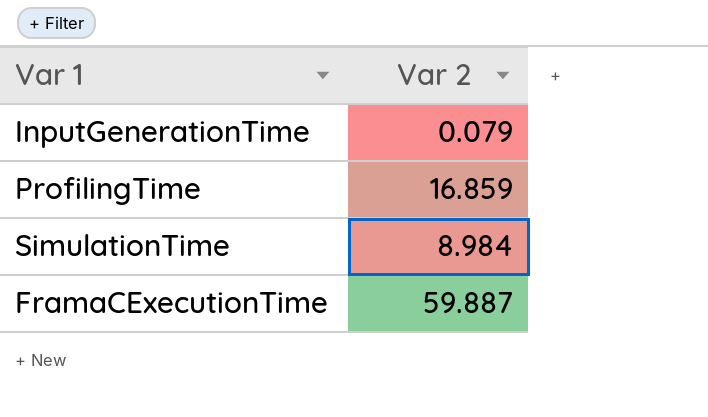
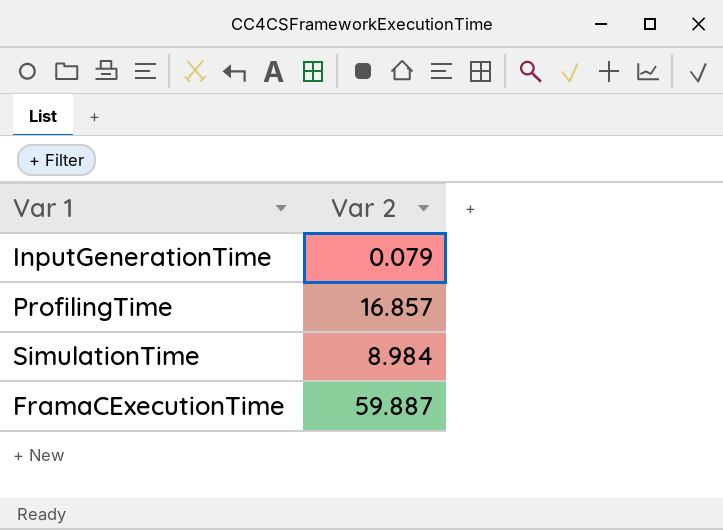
ProfilingTime | Var 2: 16.859 -> 16.857

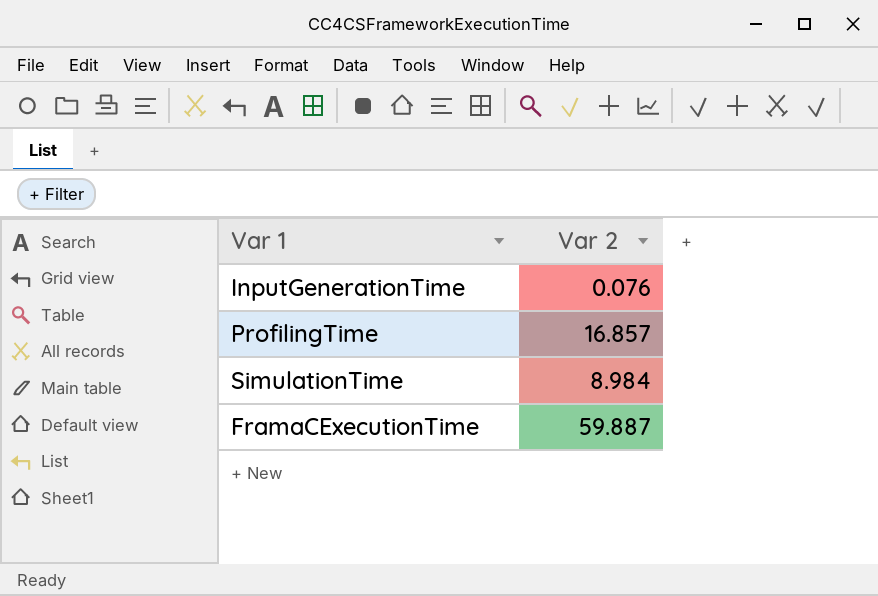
InputGenerationTime | Var 2: 0.079 -> 0.076

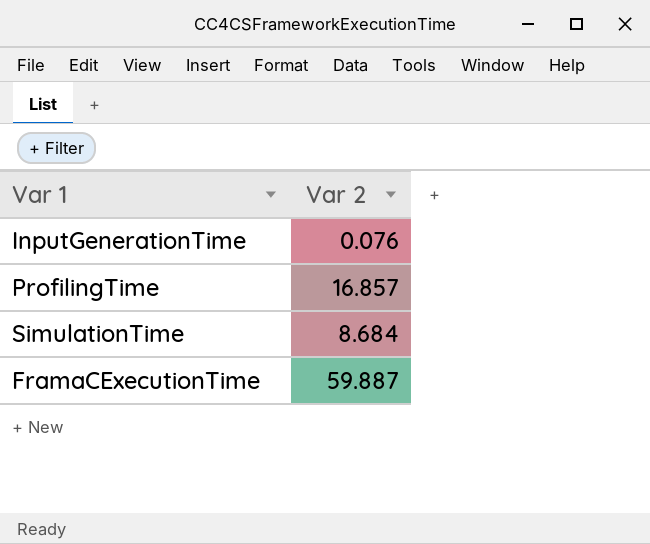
SimulationTime | Var 2: 8.984 -> 8.684

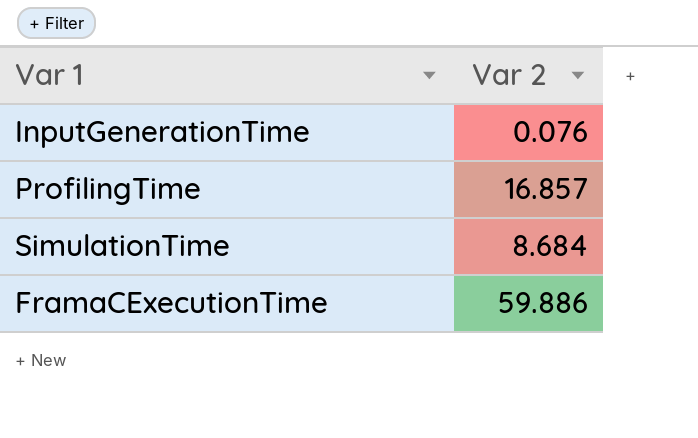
FramaCExecutionTime | Var 2: 59.887 -> 59.886

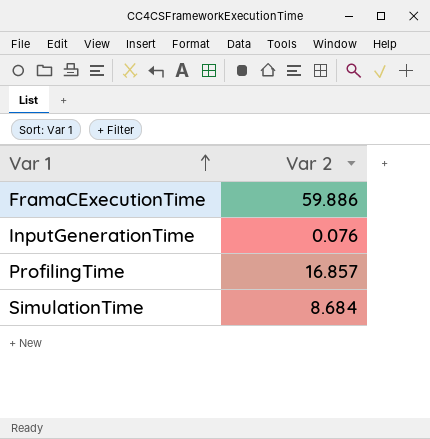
row order: none -> Var 1 ascending

